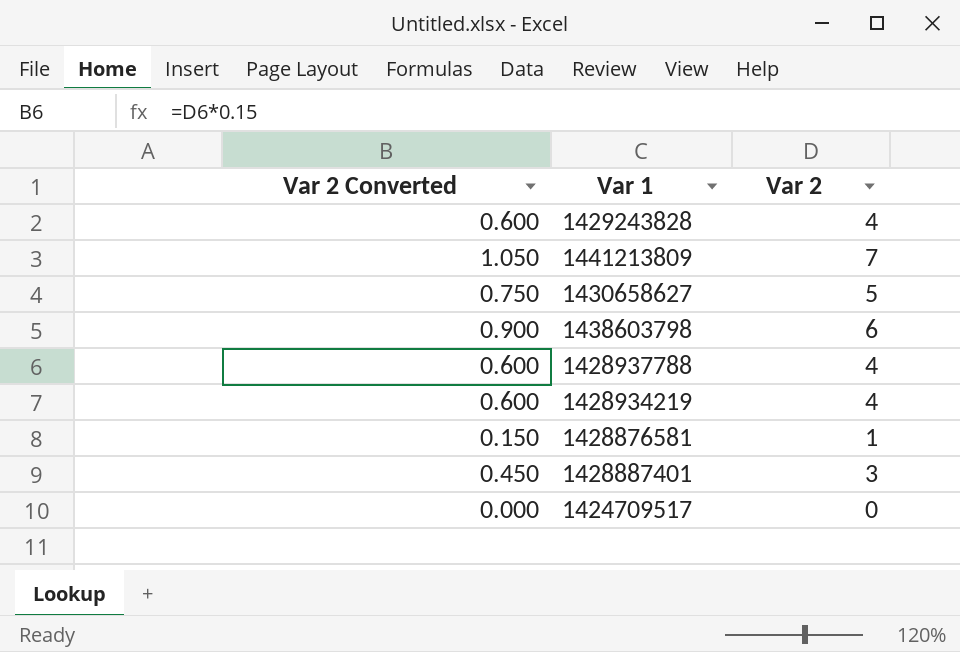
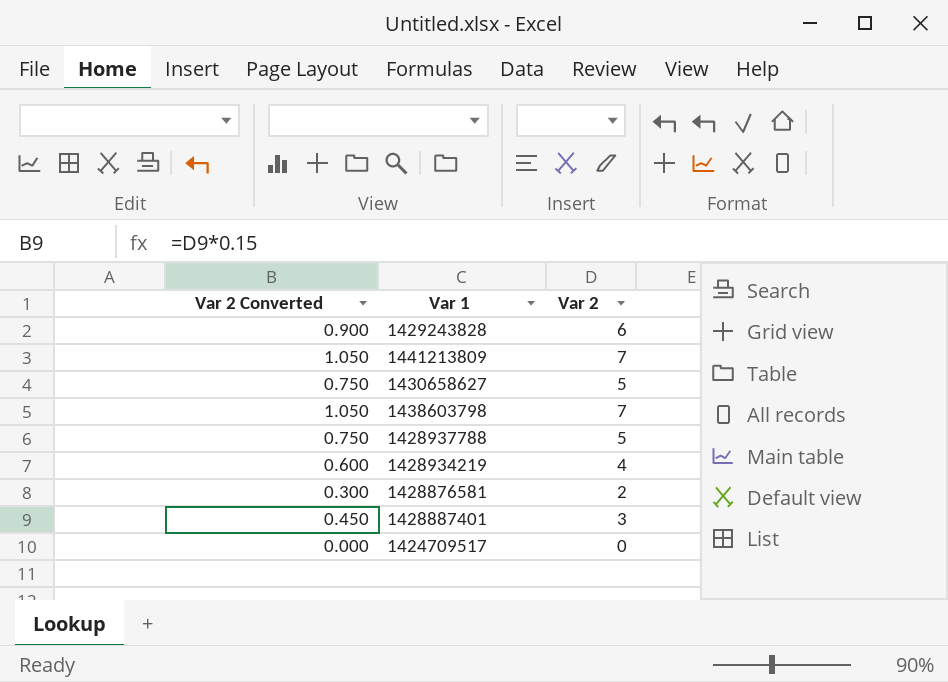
1429243828 | Var 2 Converted: 0.600 -> 0.900
1429243828 | Var 2: 4 -> 6
1438603798 | Var 2 Converted: 0.900 -> 1.050
1438603798 | Var 2: 6 -> 7
1428937788 | Var 2 Converted: 0.600 -> 0.750
1428937788 | Var 2: 4 -> 5
1428876581 | Var 2 Converted: 0.150 -> 0.300
1428876581 | Var 2: 1 -> 2

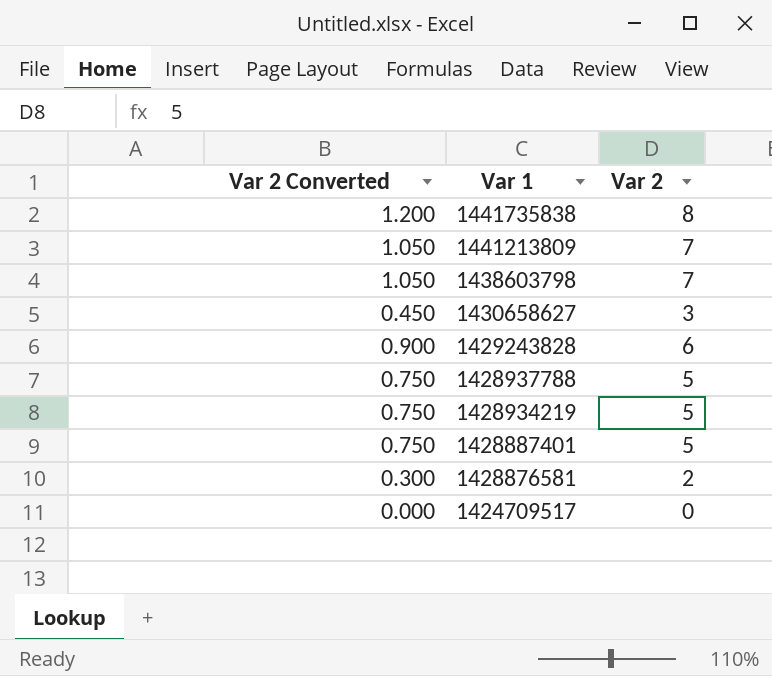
row order: none -> Var 1 descending
row 1441735838: none -> 1.200 | 8
1430658627 | Var 2 Converted: 0.750 -> 0.450
1430658627 | Var 2: 5 -> 3
1428934219 | Var 2 Converted: 0.600 -> 0.750
1428934219 | Var 2: 4 -> 5
1428887401 | Var 2 Converted: 0.450 -> 0.750
1428887401 | Var 2: 3 -> 5

